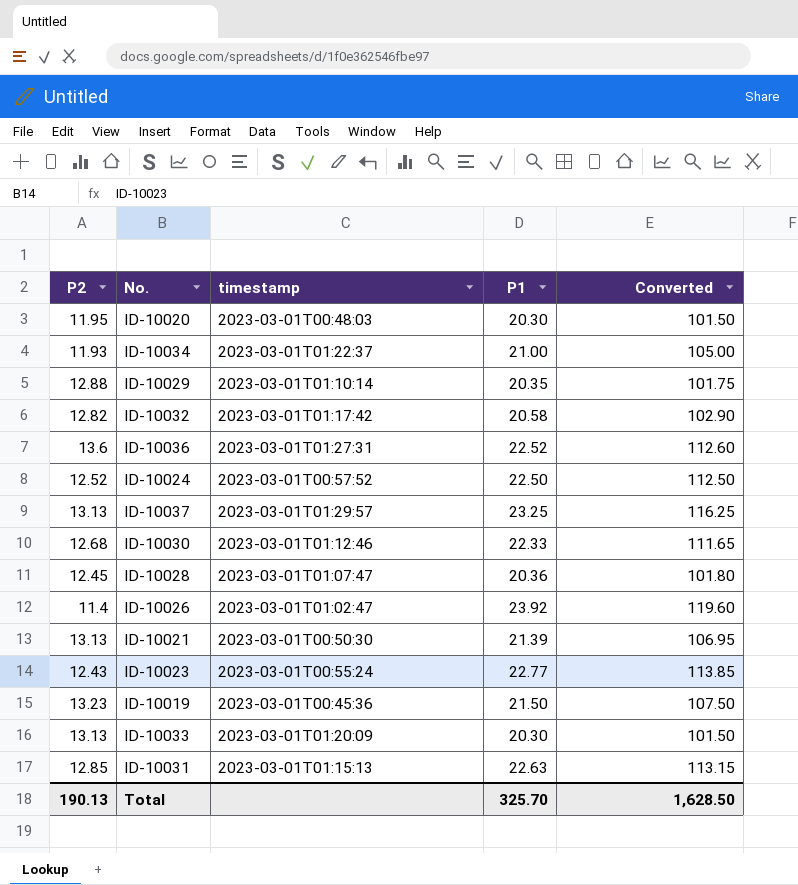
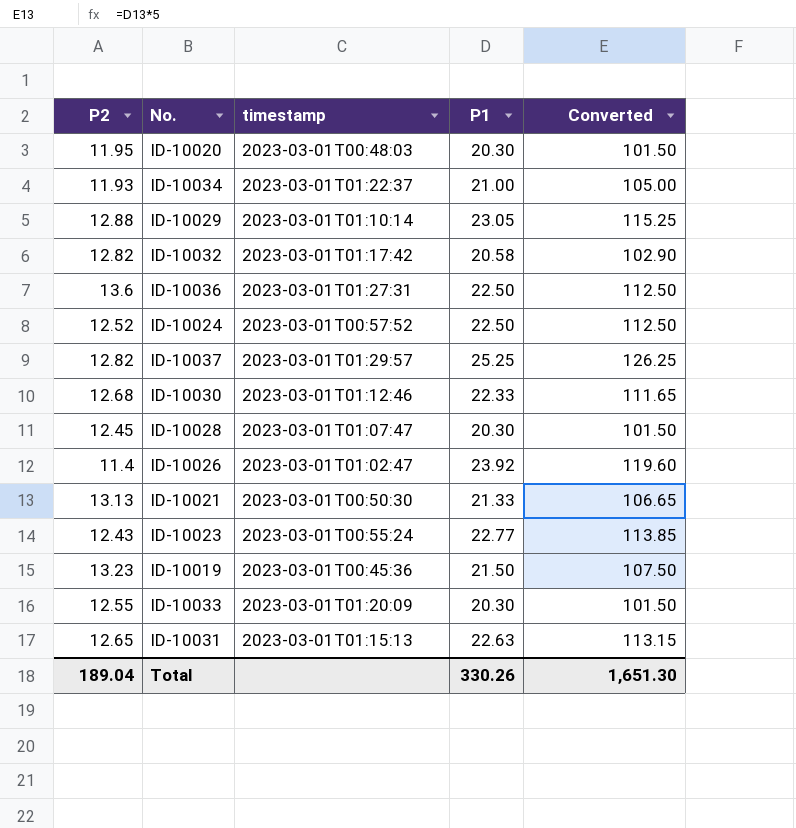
ID-10029 | P1: 20.35 -> 23.05
ID-10029 | Converted: 101.75 -> 115.25
ID-10036 | P1: 22.52 -> 22.50
ID-10036 | Converted: 112.60 -> 112.50
ID-10037 | P2: 13.13 -> 12.82
ID-10037 | P1: 23.25 -> 25.25
ID-10037 | Converted: 116.25 -> 126.25
ID-10028 | P1: 20.36 -> 20.30
ID-10028 | Converted: 101.80 -> 101.50
ID-10021 | P1: 21.39 -> 21.33
ID-10021 | Converted: 106.95 -> 106.65
ID-10033 | P2: 13.13 -> 12.55
ID-10031 | P2: 12.85 -> 12.65
Total | P2: 190.13 -> 189.04
Total | P1: 325.70 -> 330.26
Total | Converted: 1,628.50 -> 1,651.30

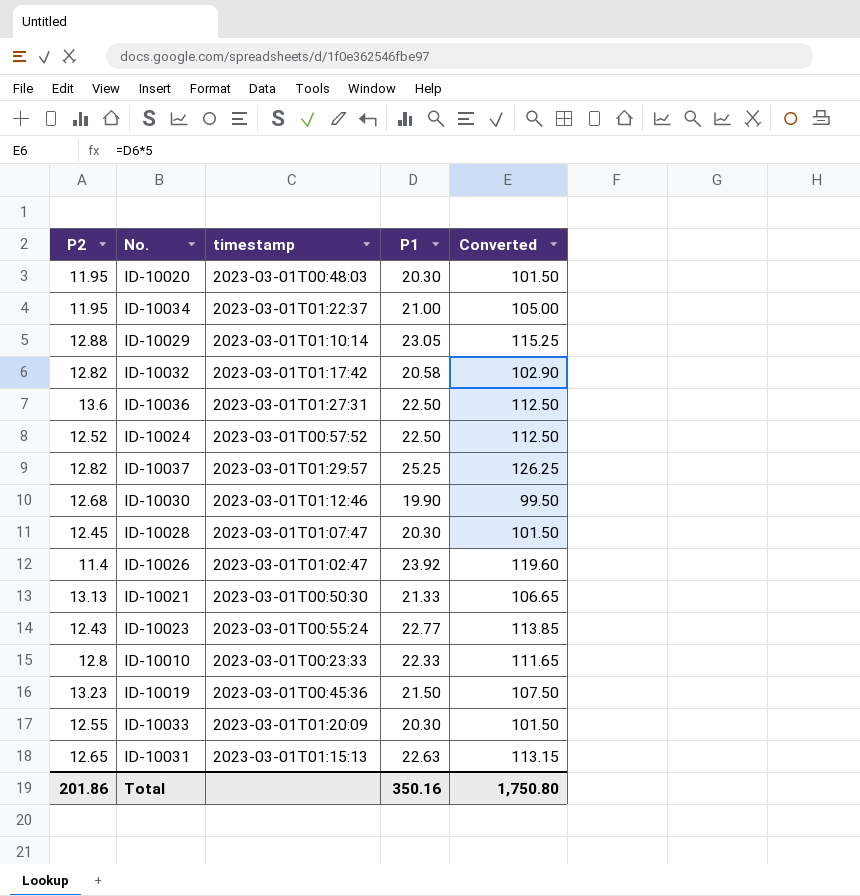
ID-10034 | P2: 11.93 -> 11.95
ID-10030 | P1: 22.33 -> 19.90
ID-10030 | Converted: 111.65 -> 99.50
row ID-10010: none -> 12.8 | 2023-03-01T00:23:33 | 22.33 | 111.65
Total | P2: 189.04 -> 201.86
Total | P1: 330.26 -> 350.16
Total | Converted: 1,651.30 -> 1,750.80

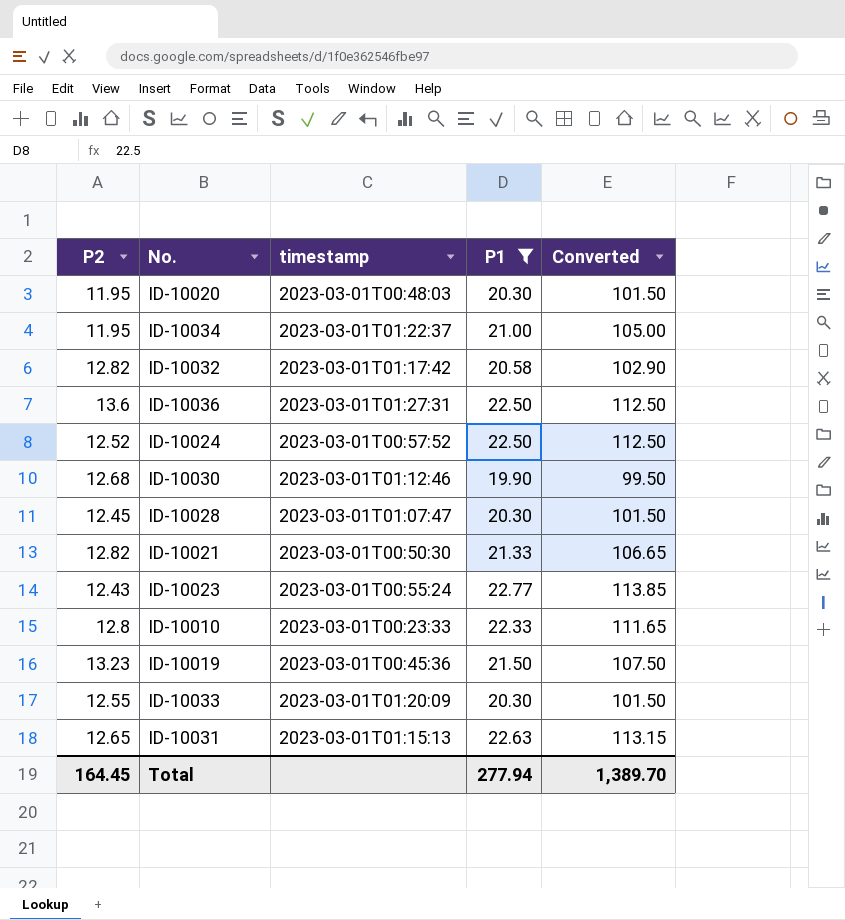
filter: none -> P1 <= 22.77
ID-10021 | P2: 13.13 -> 12.82
Total | P2: 201.86 -> 164.45
Total | P1: 350.16 -> 277.94
Total | Converted: 1,750.80 -> 1,389.70

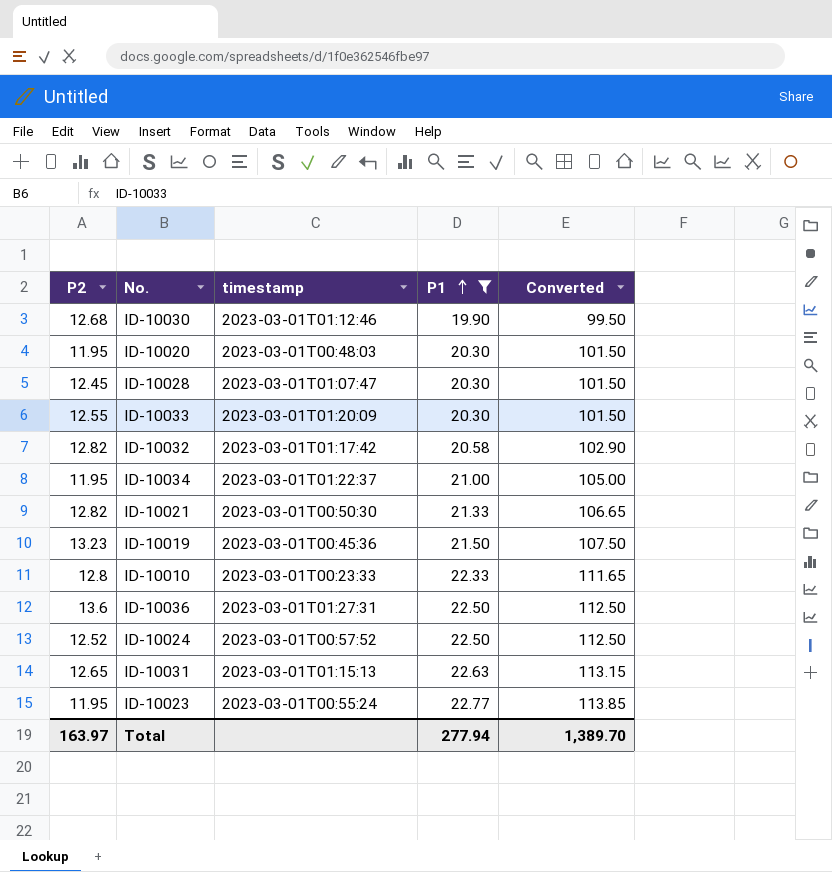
row order: none -> P1 ascending
ID-10023 | P2: 12.43 -> 11.95
Total | P2: 164.45 -> 163.97

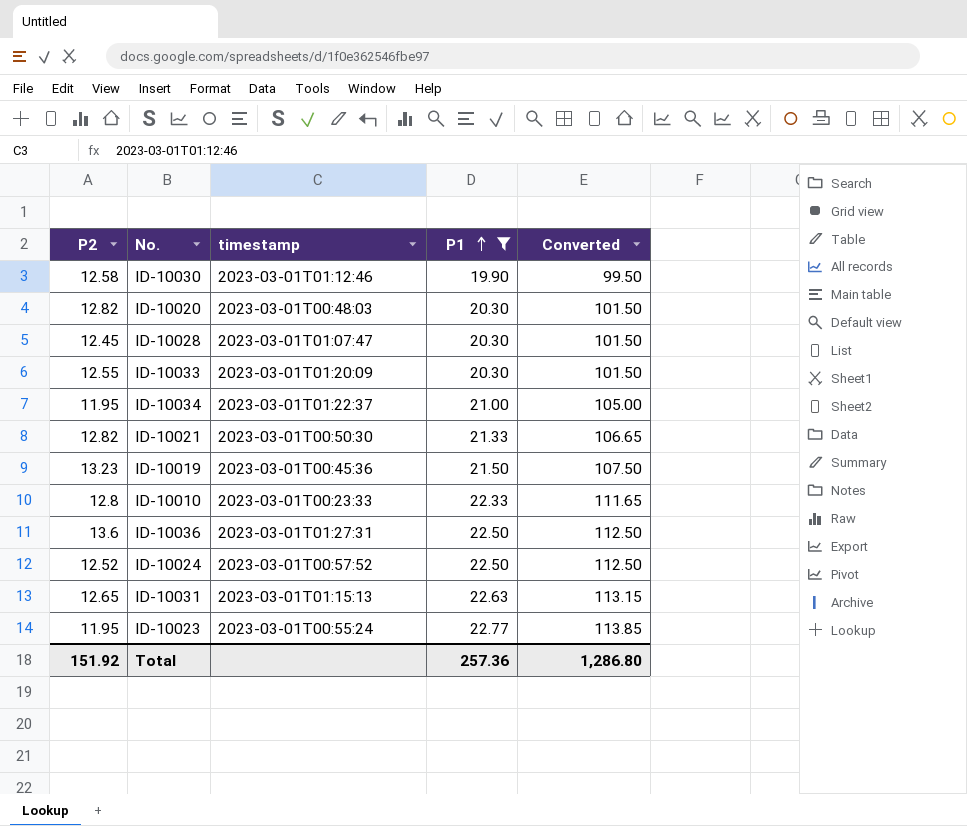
row ID-10032: 12.82 | 2023-03-01T01:17:42 | 20.58 | 102.90 -> none
ID-10030 | P2: 12.68 -> 12.58
ID-10020 | P2: 11.95 -> 12.82
Total | P2: 163.97 -> 151.92
Total | P1: 277.94 -> 257.36
Total | Converted: 1,389.70 -> 1,286.80

